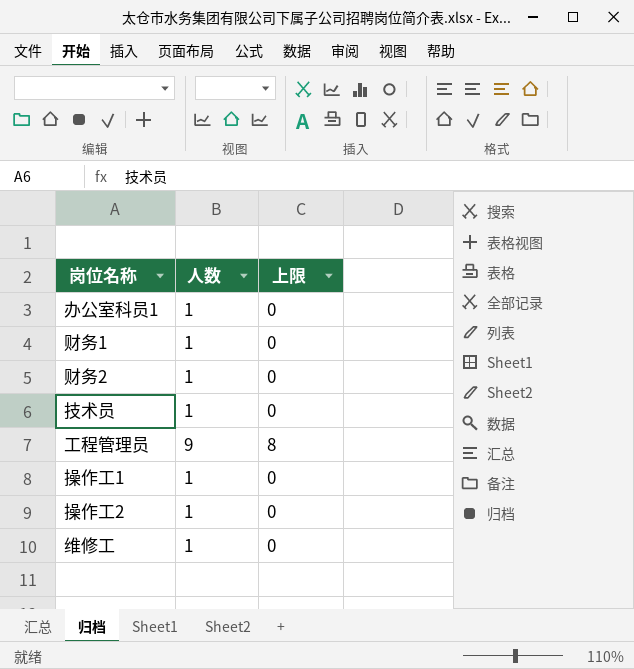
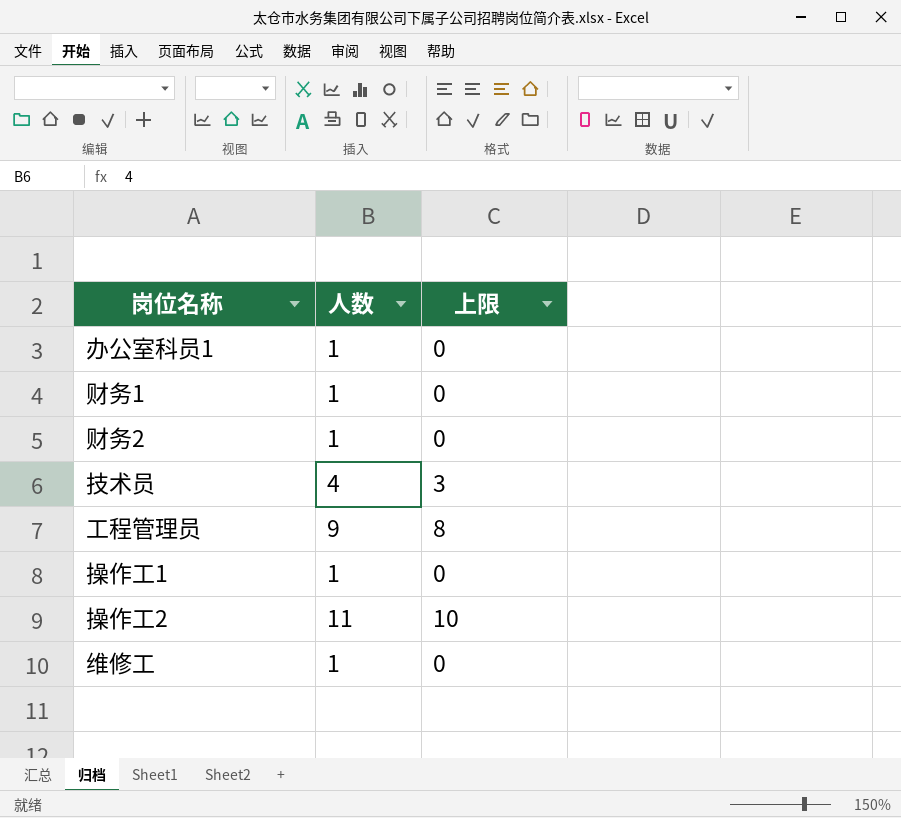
技术员 | 人数: 1 -> 4
技术员 | 上限: 0 -> 3
操作工2 | 人数: 1 -> 11
操作工2 | 上限: 0 -> 10

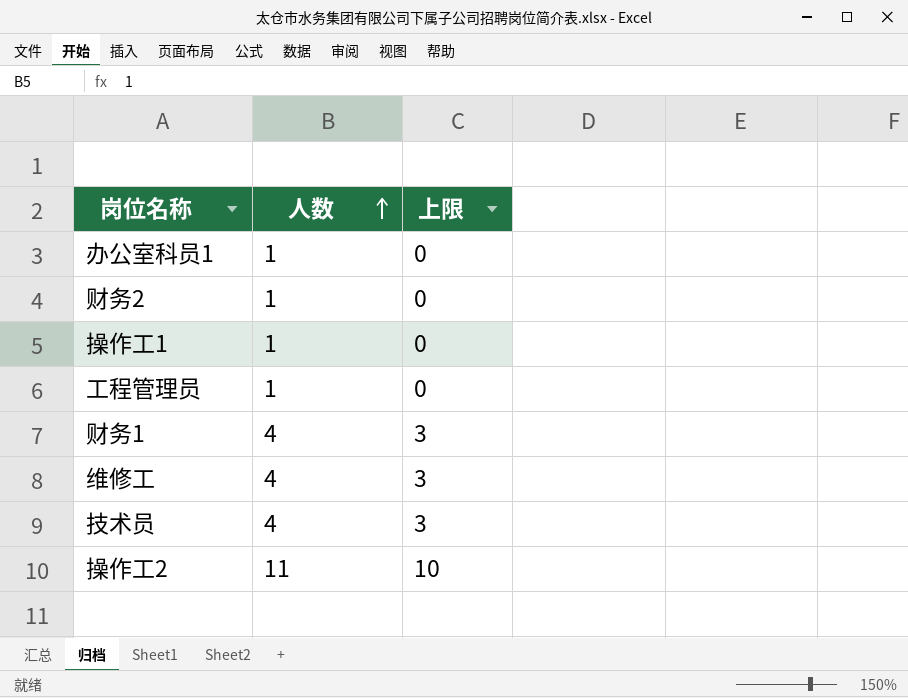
row order: none -> 人数 ascending
工程管理员 | 人数: 9 -> 1
工程管理员 | 上限: 8 -> 0
财务1 | 人数: 1 -> 4
财务1 | 上限: 0 -> 3
维修工 | 人数: 1 -> 4
维修工 | 上限: 0 -> 3

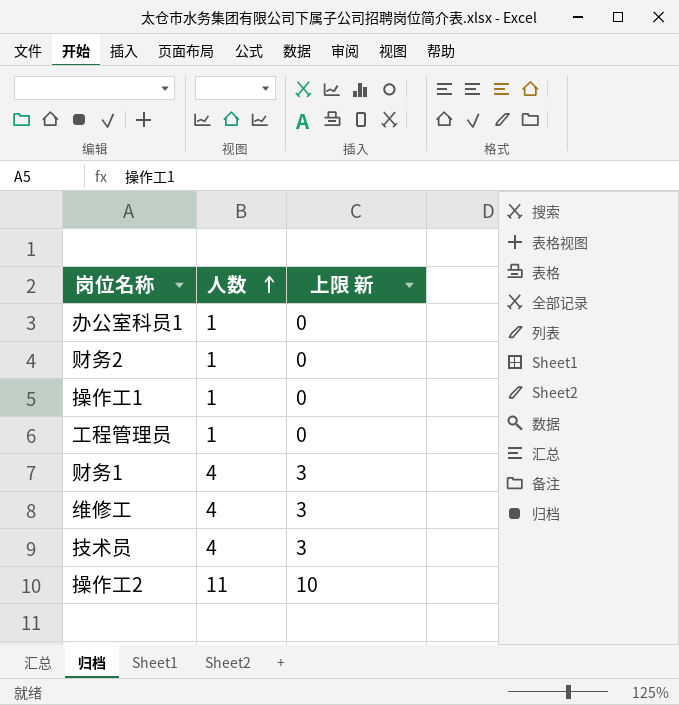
column name: 上限 -> 上限 新

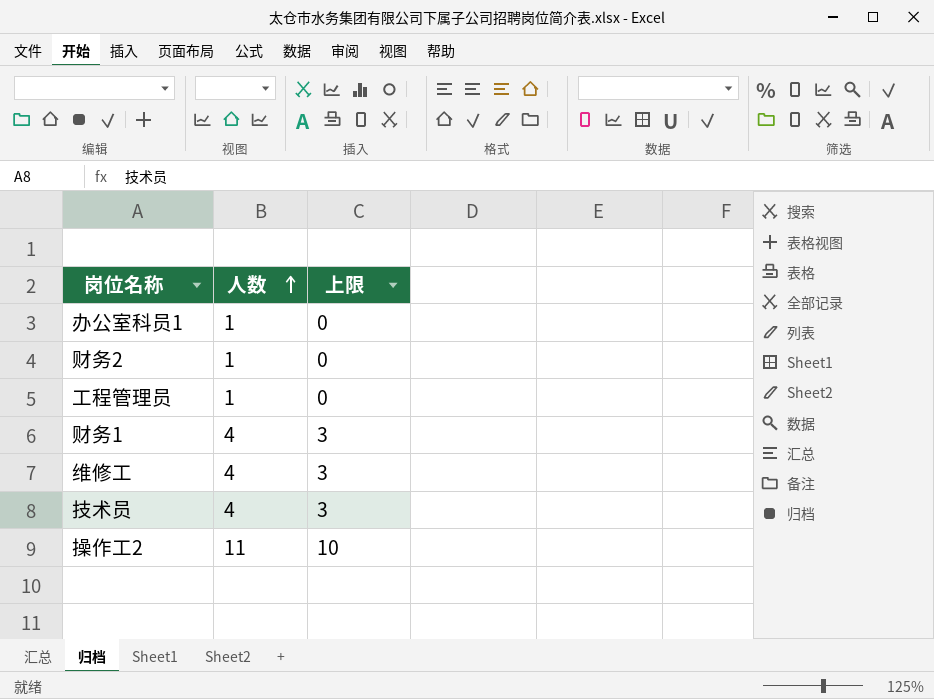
column name: 上限 新 -> 上限
row 操作工1: 1 | 0 -> none

